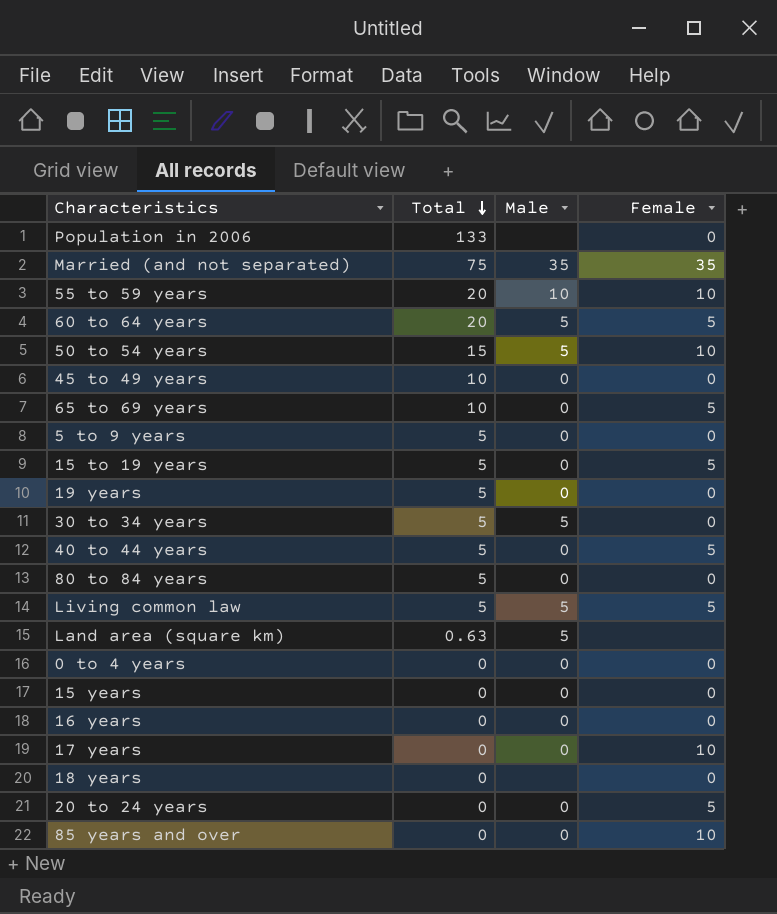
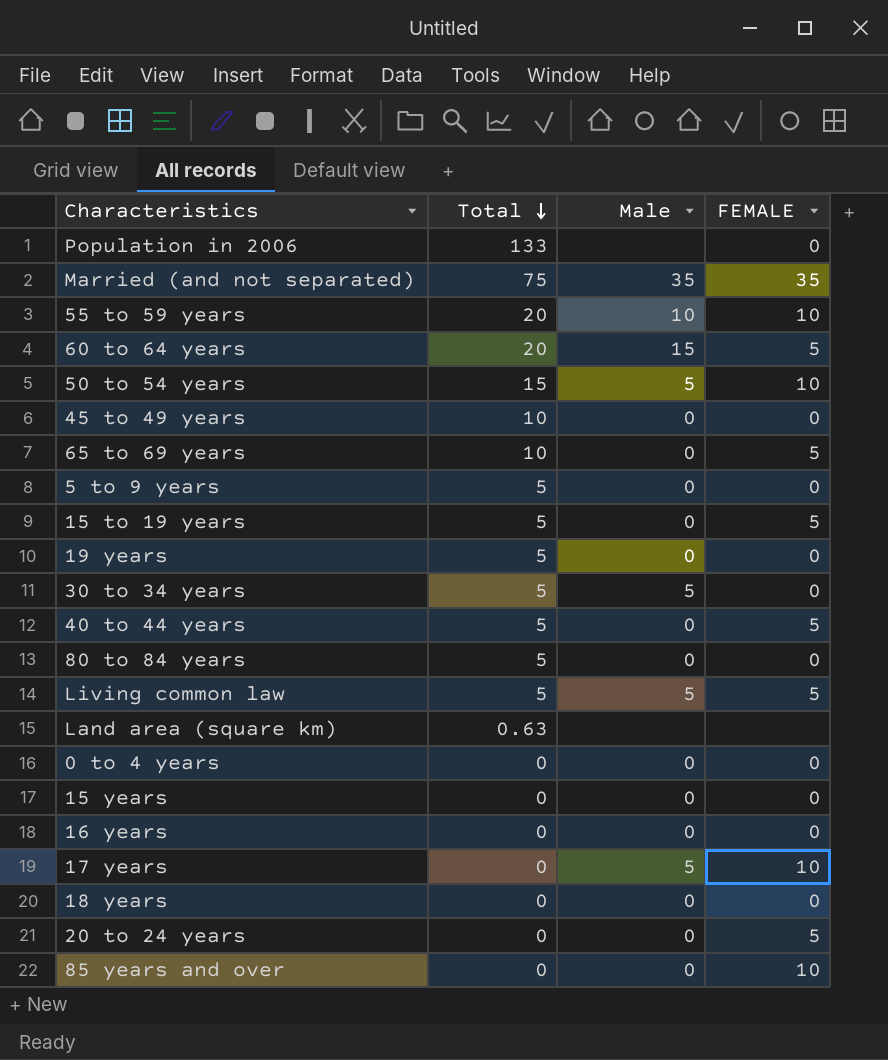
column name: Female -> FEMALE
60 to 64 years | Male: 5 -> 15
Land area (square km) | Male: 5 -> none
17 years | Male: 0 -> 5
18 years | Male: none -> 0

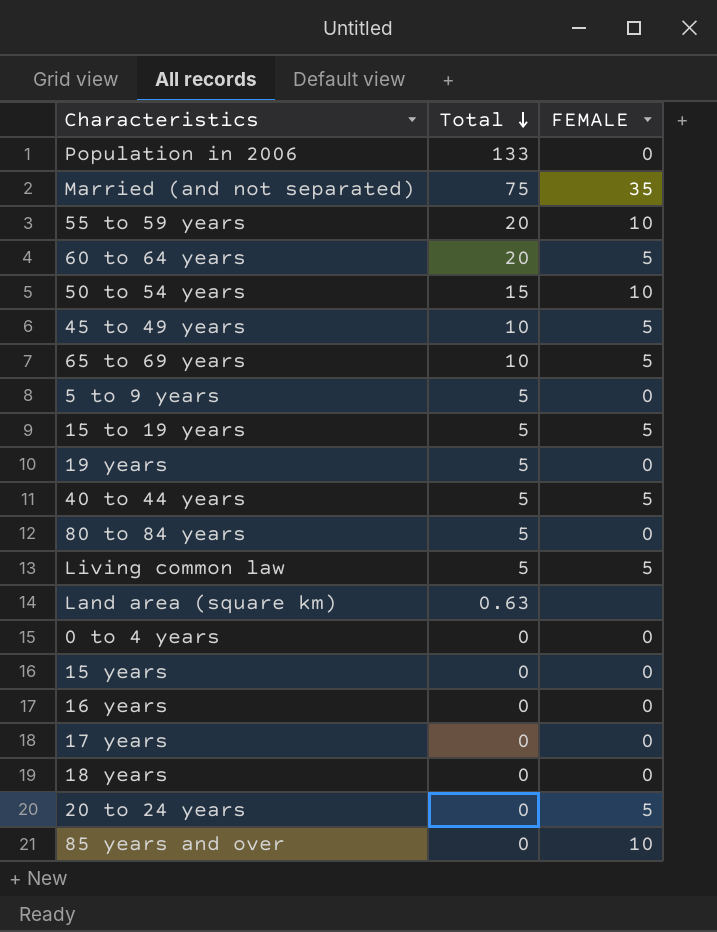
column Male | position: 3 -> none
row 30 to 34 years: 5 | 5 | 0 -> none
45 to 49 years | FEMALE: 0 -> 5
17 years | FEMALE: 10 -> 0

